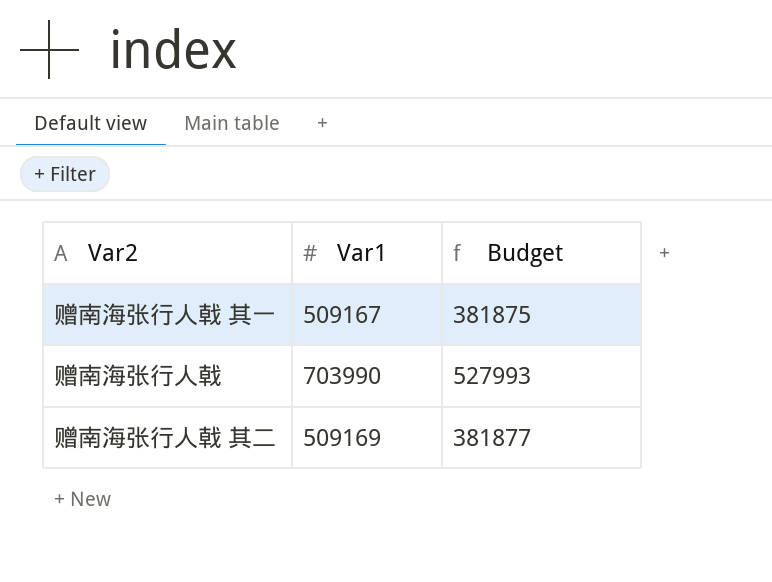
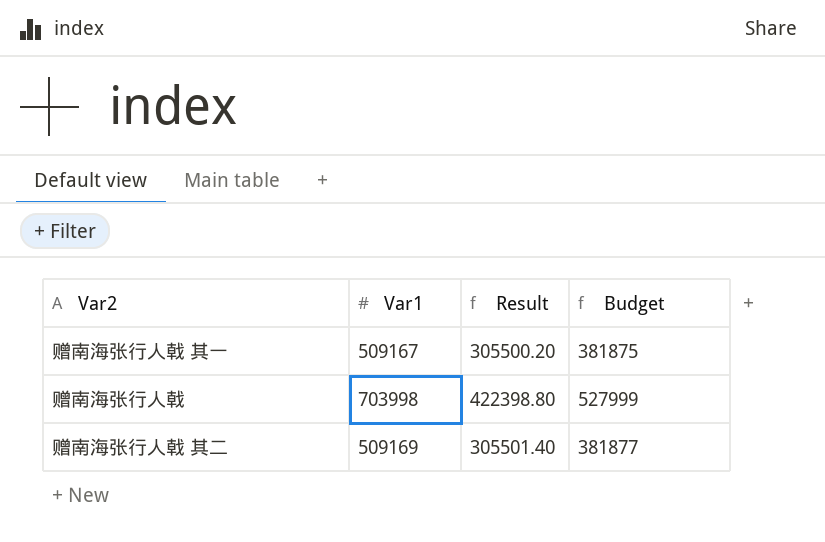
column Result | formula: none -> [Var1] * 0.6
赠南海张行人戟 | Var1: 703990 -> 703998
赠南海张行人戟 | Budget: 527993 -> 527999

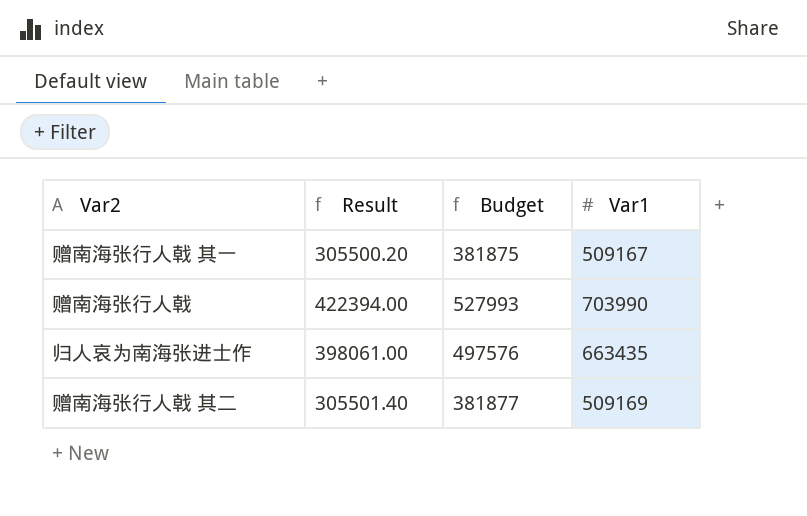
column Var1 | position: 2 -> 4
赠南海张行人戟 | Result: 422398.80 -> 422394.00
赠南海张行人戟 | Budget: 527999 -> 527993
赠南海张行人戟 | Var1: 703998 -> 703990
row 归人哀为南海张进士作: none -> 398061.00 | 497576 | 663435

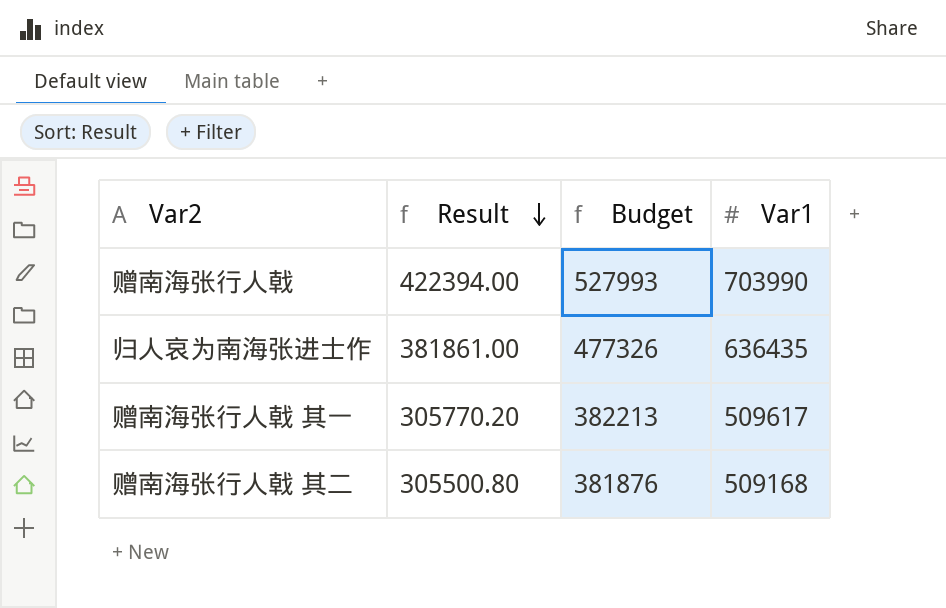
row order: none -> Result descending
归人哀为南海张进士作 | Result: 398061.00 -> 381861.00
归人哀为南海张进士作 | Budget: 497576 -> 477326
归人哀为南海张进士作 | Var1: 663435 -> 636435
赠南海张行人戟 其一 | Result: 305500.20 -> 305770.20
赠南海张行人戟 其一 | Budget: 381875 -> 382213
赠南海张行人戟 其一 | Var1: 509167 -> 509617
赠南海张行人戟 其二 | Result: 305501.40 -> 305500.80
赠南海张行人戟 其二 | Budget: 381877 -> 381876
赠南海张行人戟 其二 | Var1: 509169 -> 509168

